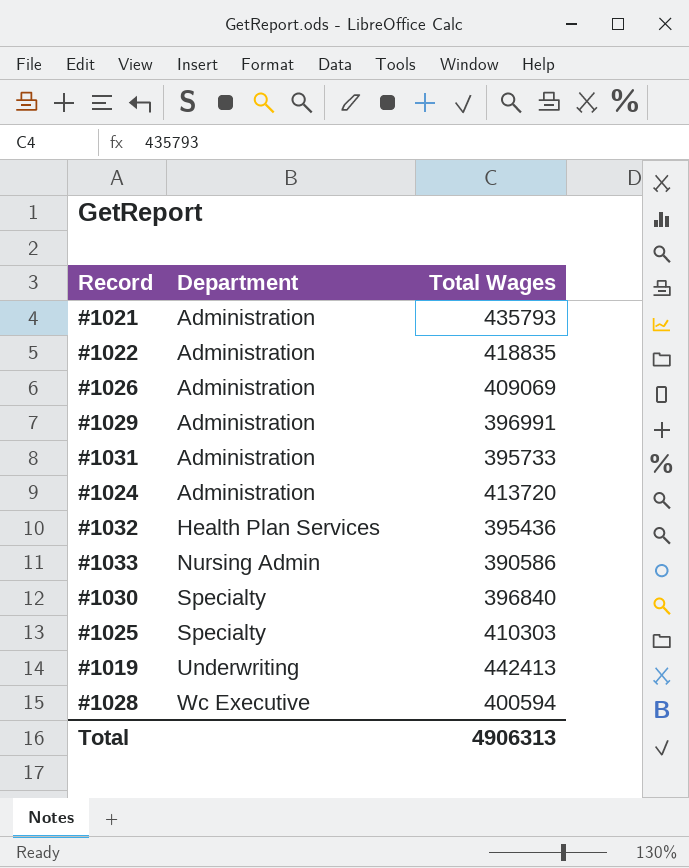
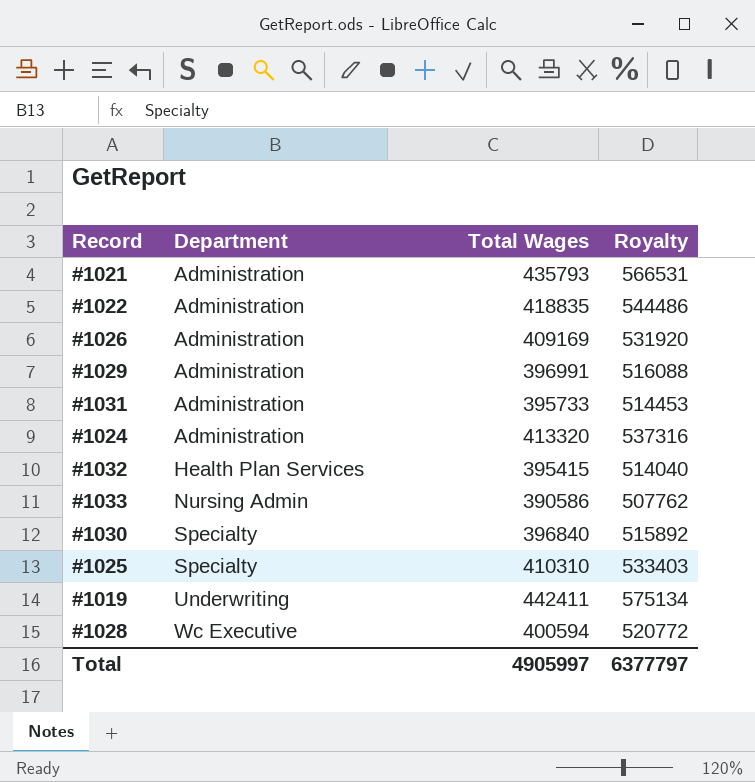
column Royalty | formula: none -> [Total Wages] * 1.3
#1026 | Total Wages: 409069 -> 409169
#1024 | Total Wages: 413720 -> 413320
#1032 | Total Wages: 395436 -> 395415
#1025 | Total Wages: 410303 -> 410310
#1019 | Total Wages: 442413 -> 442411
Total | Total Wages: 4906313 -> 4905997

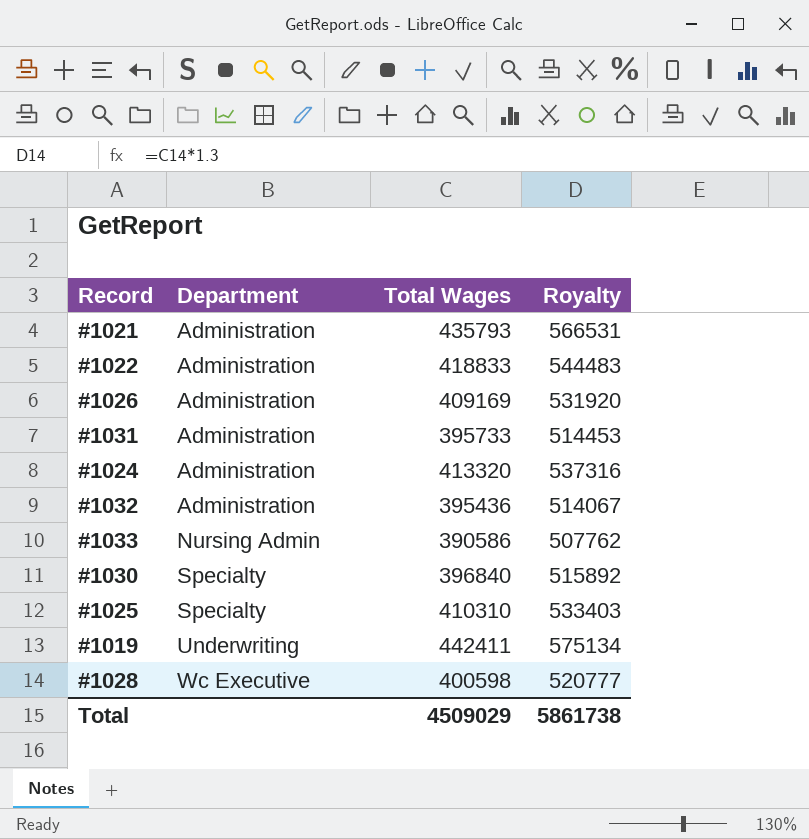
row #1029: Administration | 396991 | 516088 -> none
#1022 | Total Wages: 418835 -> 418833
#1022 | Royalty: 544486 -> 544483
#1032 | Department: Health Plan Services -> Administration
#1032 | Total Wages: 395415 -> 395436
#1032 | Royalty: 514040 -> 514067
#1028 | Total Wages: 400594 -> 400598
#1028 | Royalty: 520772 -> 520777
Total | Total Wages: 4905997 -> 4509029
Total | Royalty: 6377797 -> 5861738

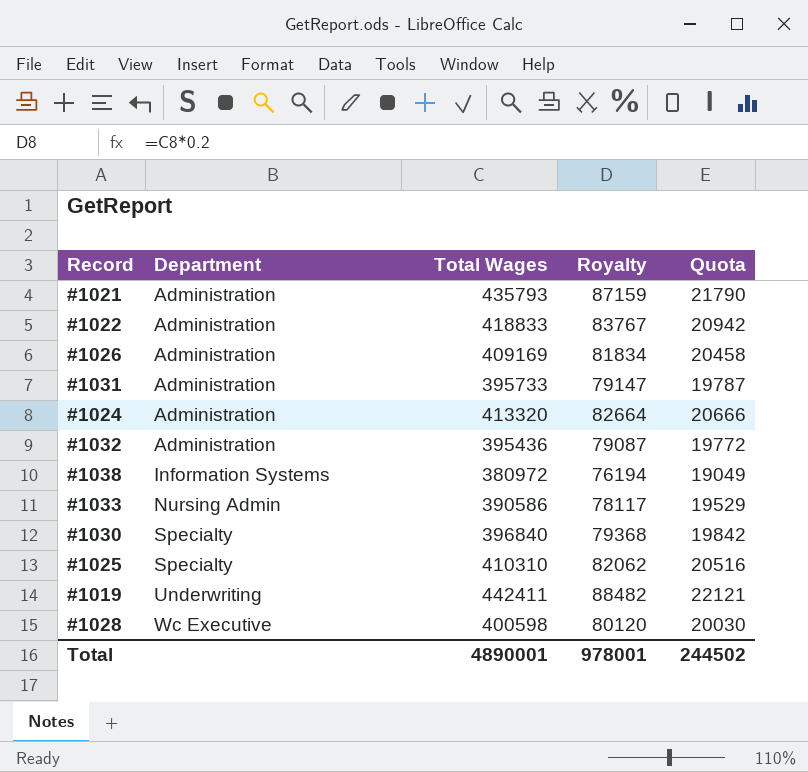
column Royalty | formula: [Total Wages] * 1.3 -> [Total Wages] * 0.2
column Quota | formula: none -> [Total Wages] * 0.05
row #1038: none -> Information Systems | 380972 | 76194 | 19049
Total | Total Wages: 4509029 -> 4890001
Total | Royalty: 5861738 -> 978001

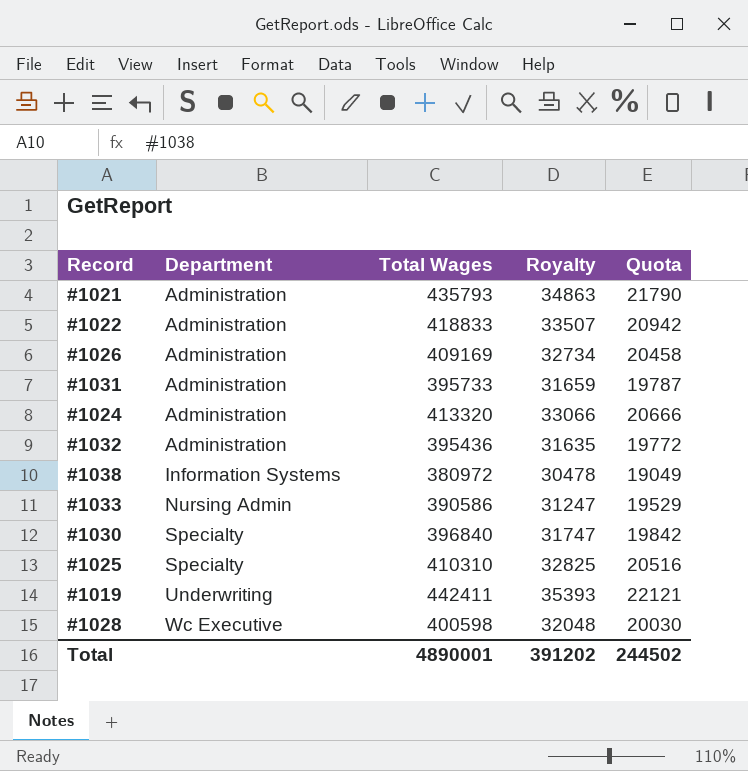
column Royalty | formula: [Total Wages] * 0.2 -> [Total Wages] * 0.08
Total | Royalty: 978001 -> 391202

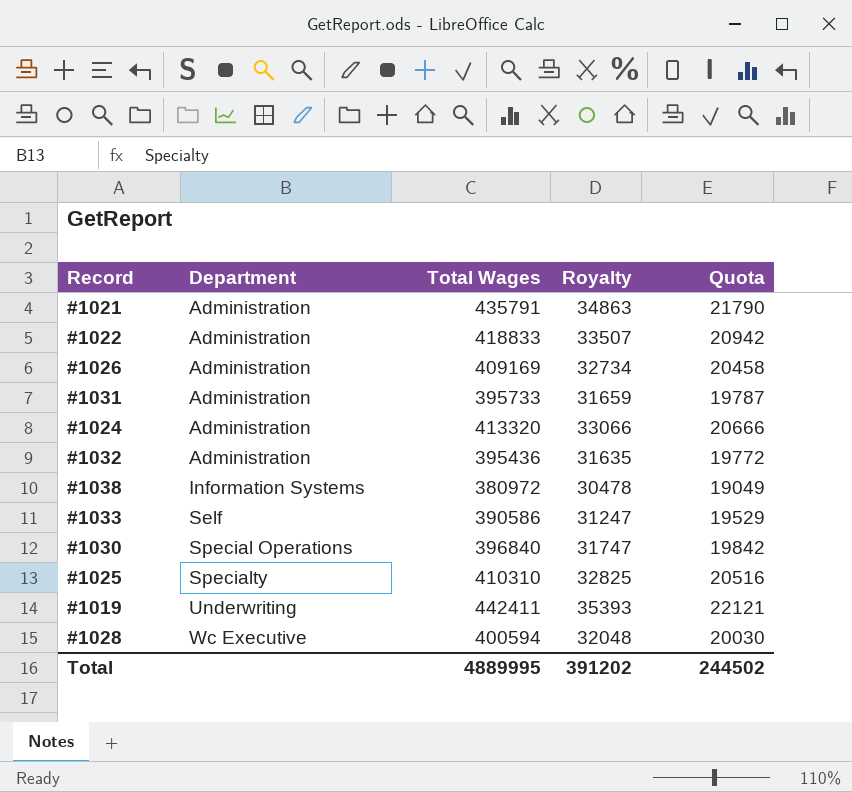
#1021 | Total Wages: 435793 -> 435791
#1033 | Department: Nursing Admin -> Self
#1030 | Department: Specialty -> Special Operations
#1028 | Total Wages: 400598 -> 400594
Total | Total Wages: 4890001 -> 4889995

